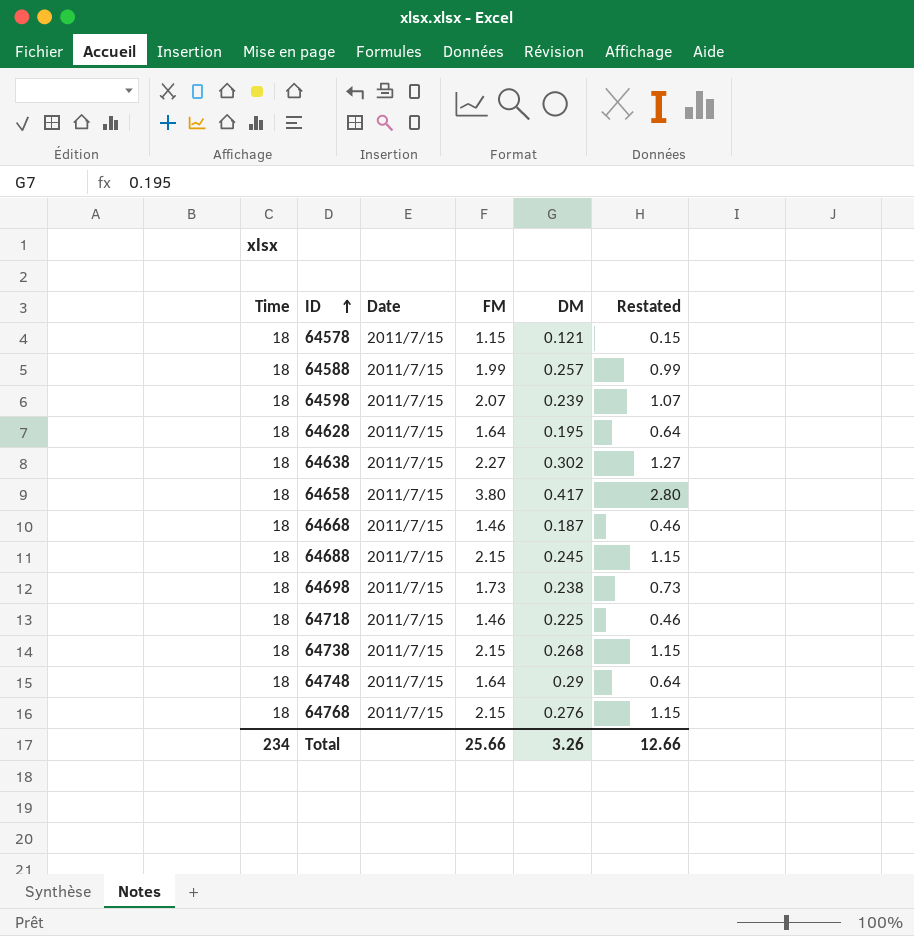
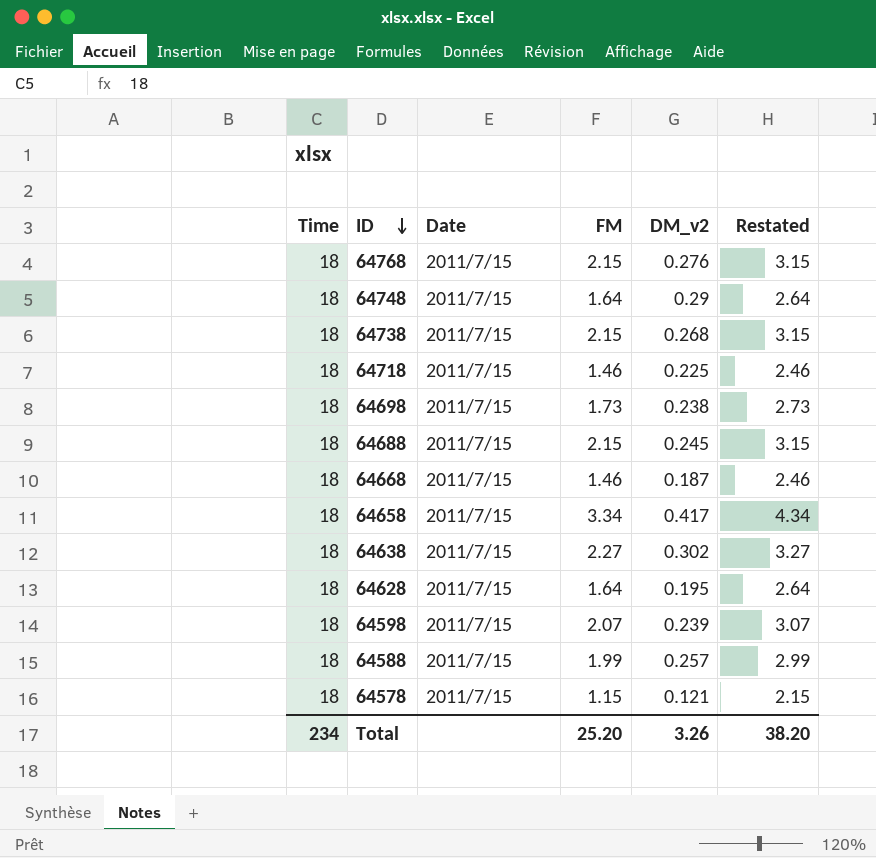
row order: ID ascending -> ID descending
column name: DM -> DM_v2
column Restated | formula: [FM] - 1 -> [FM] + 1
64658 | FM: 3.80 -> 3.34
Total | FM: 25.66 -> 25.20
Total | Restated: 12.66 -> 38.20

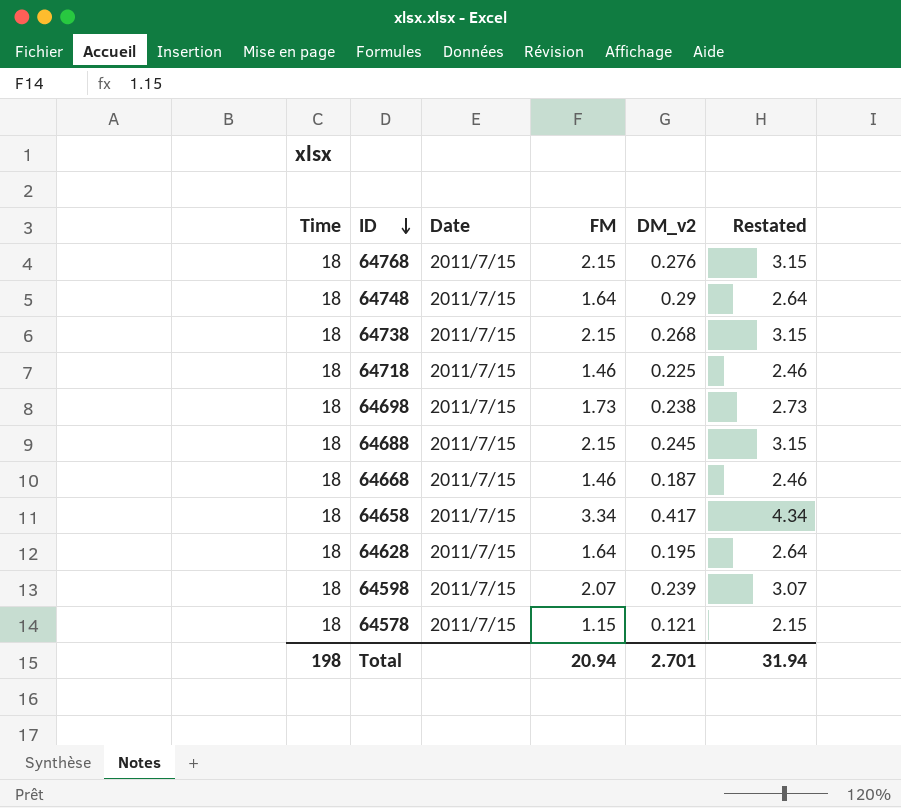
row 64638: 18 | 2011/7/15 | 2.27 | 0.302 | 3.27 -> none
row 64588: 18 | 2011/7/15 | 1.99 | 0.257 | 2.99 -> none
Total | Time: 234 -> 198
Total | FM: 25.20 -> 20.94
Total | DM_v2: 3.26 -> 2.701
Total | Restated: 38.20 -> 31.94

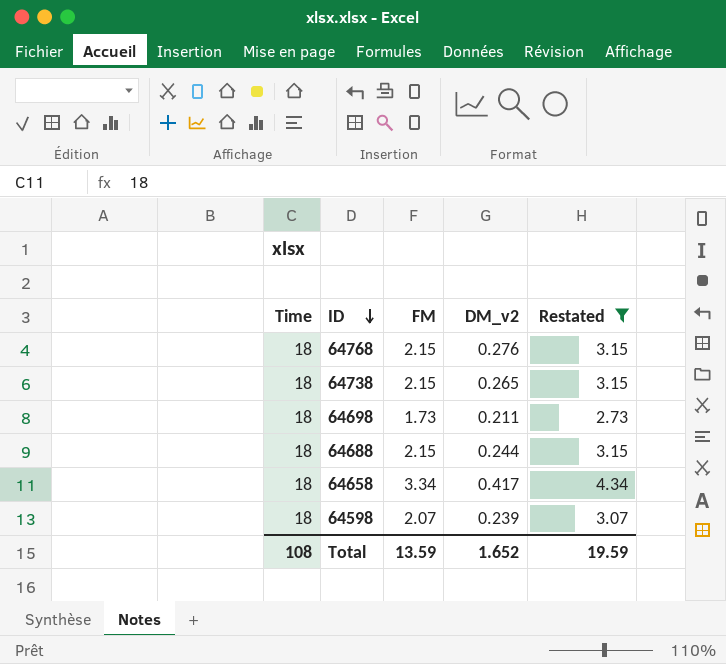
filter: none -> Restated >= 2.73
column Date | position: 3 -> none
64738 | DM_v2: 0.268 -> 0.265
64698 | DM_v2: 0.238 -> 0.211
64688 | DM_v2: 0.245 -> 0.244
Total | Time: 198 -> 108
Total | FM: 20.94 -> 13.59
Total | DM_v2: 2.701 -> 1.652
Total | Restated: 31.94 -> 19.59

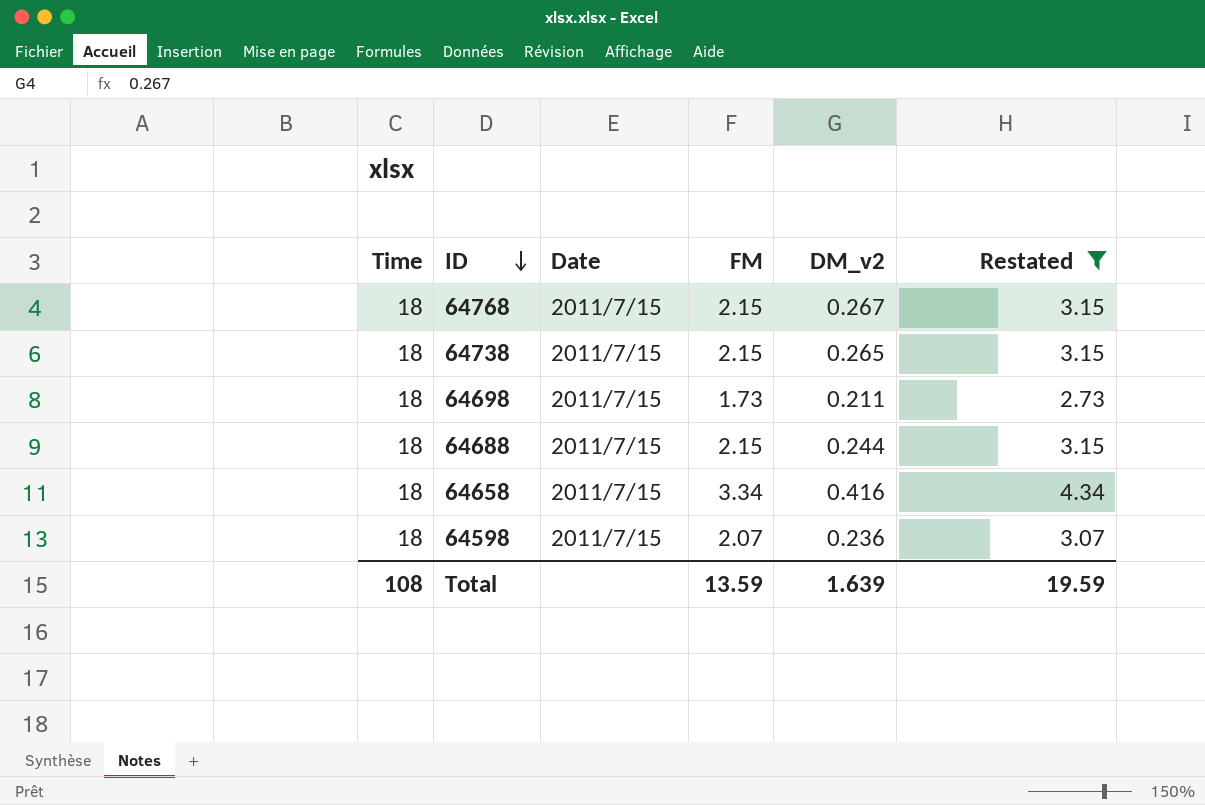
column Date | position: none -> 3
64768 | DM_v2: 0.276 -> 0.267
64658 | DM_v2: 0.417 -> 0.416
64598 | DM_v2: 0.239 -> 0.236
Total | DM_v2: 1.652 -> 1.639

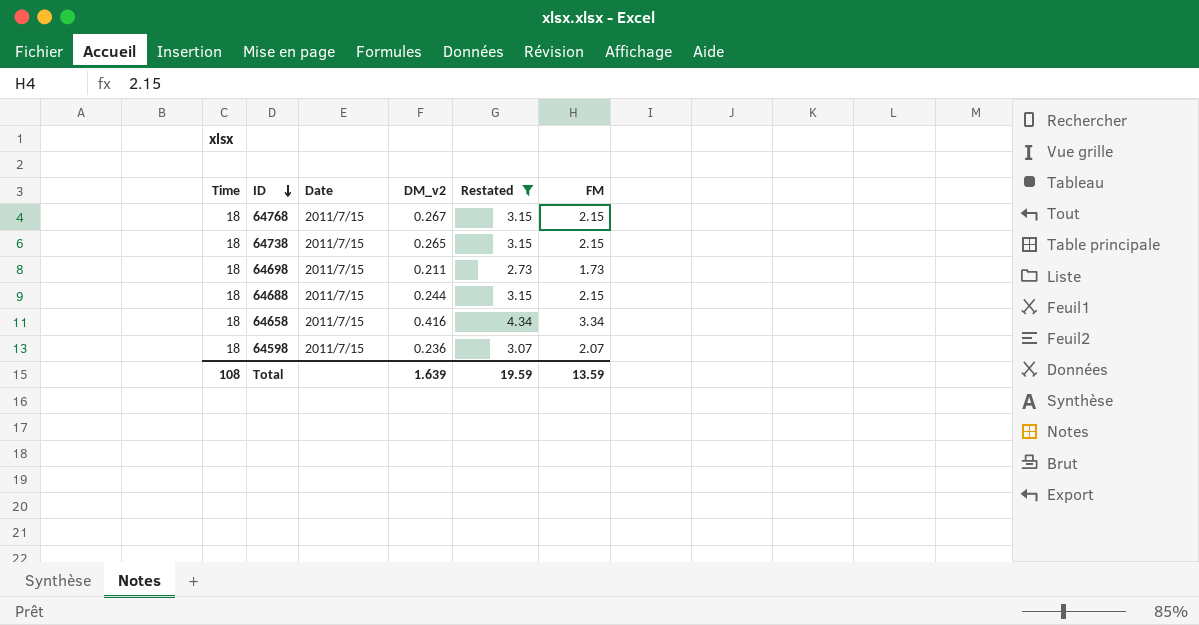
column FM | position: 4 -> 6

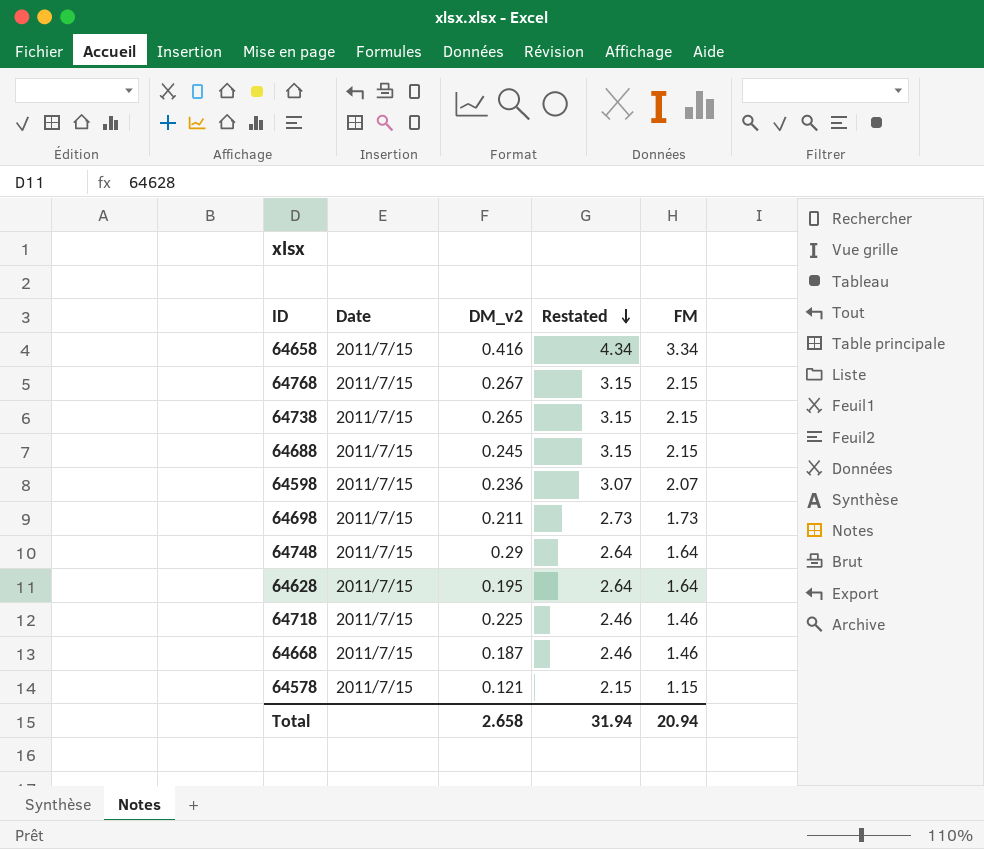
filter: Restated >= 2.73 -> none
row order: ID descending -> Restated descending
column Time | position: 1 -> none
64688 | DM_v2: 0.244 -> 0.245
Total | DM_v2: 1.639 -> 2.658
Total | Restated: 19.59 -> 31.94
Total | FM: 13.59 -> 20.94

